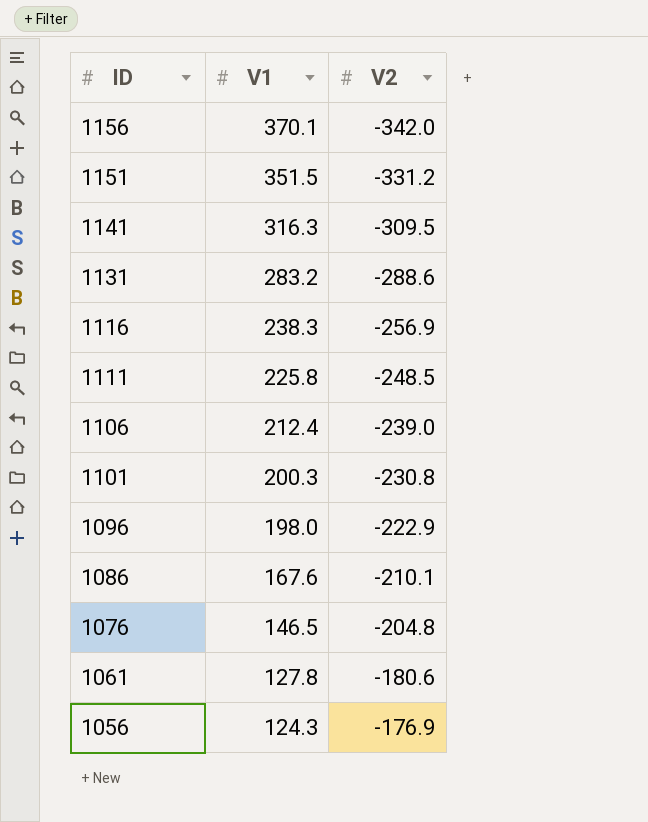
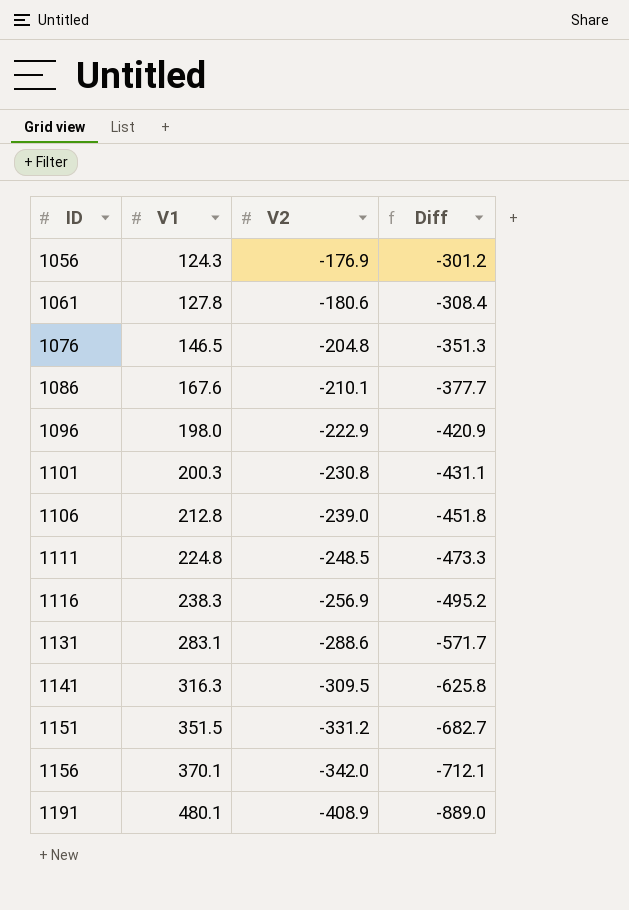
row order: ID descending -> ID ascending
column Diff | formula: none -> [V2] - [V1]
1106 | V1: 212.4 -> 212.8
1111 | V1: 225.8 -> 224.8
1131 | V1: 283.2 -> 283.1
row 1191: none -> 480.1 | -408.9 | -889.0

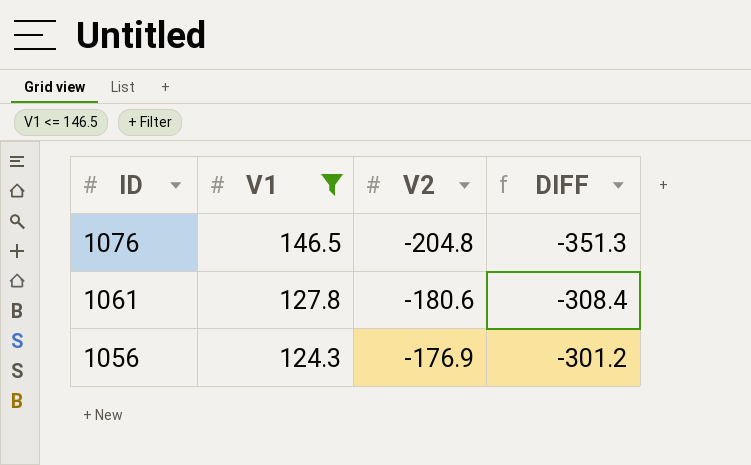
filter: none -> V1 <= 146.5
row order: ID ascending -> ID descending
column name: Diff -> DIFF

